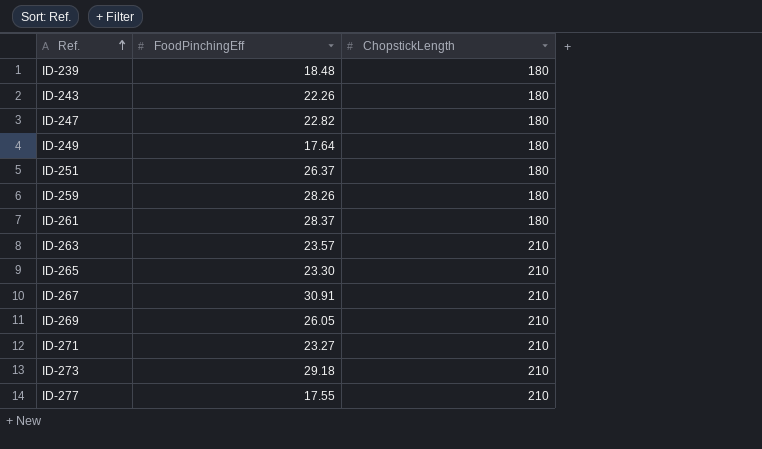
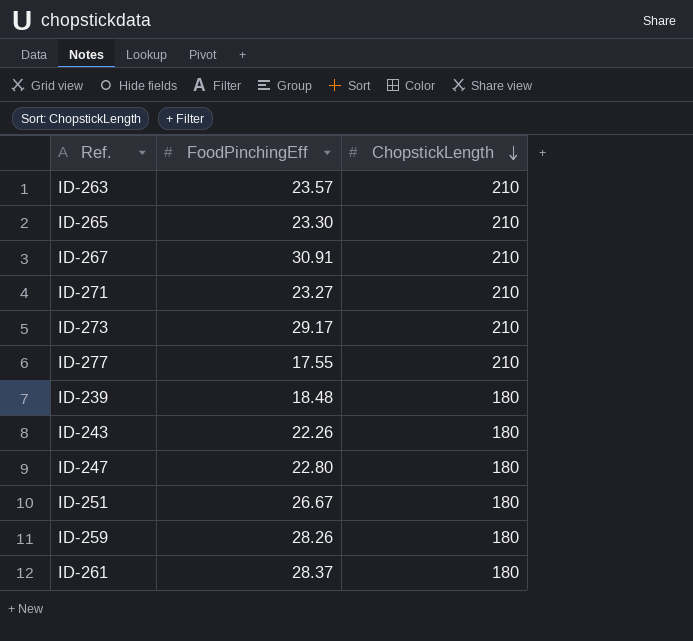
row order: Ref. ascending -> ChopstickLength descending
row ID-249: 17.64 | 180 -> none
row ID-269: 26.05 | 210 -> none
ID-273 | FoodPinchingEff: 29.18 -> 29.17
ID-247 | FoodPinchingEff: 22.82 -> 22.80
ID-251 | FoodPinchingEff: 26.37 -> 26.67

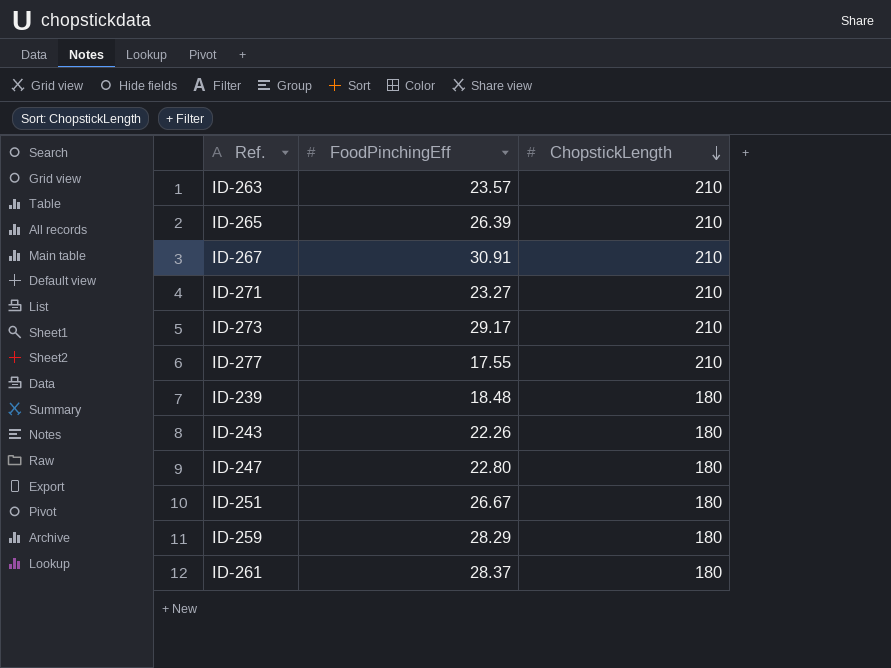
ID-265 | FoodPinchingEff: 23.30 -> 26.39
ID-259 | FoodPinchingEff: 28.26 -> 28.29

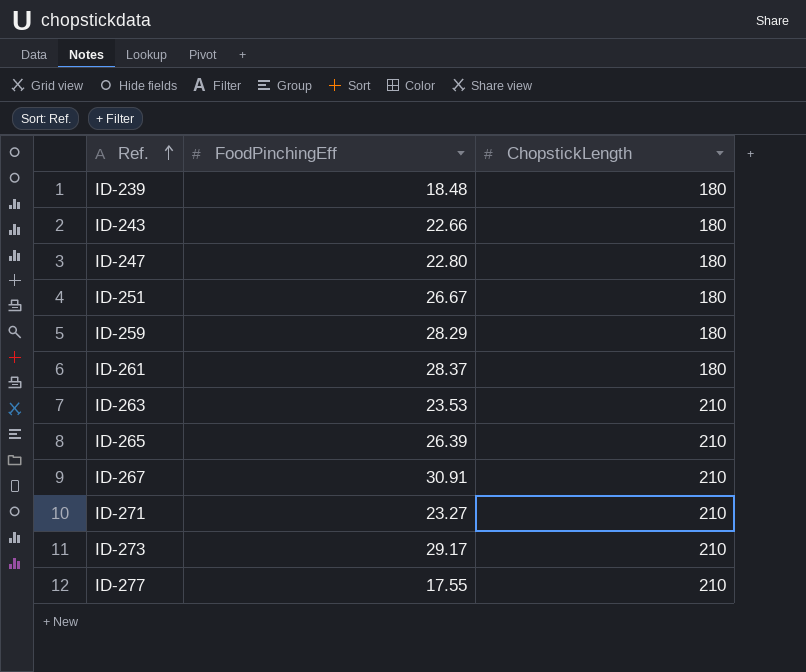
row order: ChopstickLength descending -> Ref. ascending
ID-243 | FoodPinchingEff: 22.26 -> 22.66
ID-263 | FoodPinchingEff: 23.57 -> 23.53

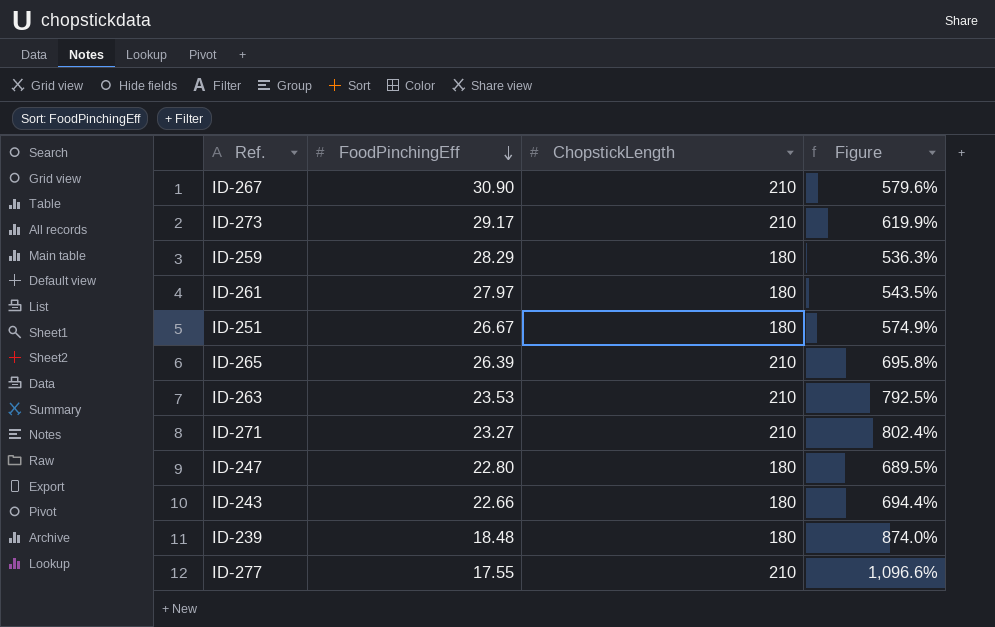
row order: Ref. ascending -> FoodPinchingEff descending
column Figure | formula: none -> ([ChopstickLength] - [FoodPinchingEff]) / [FoodPinchingEff]
ID-267 | FoodPinchingEff: 30.91 -> 30.90
ID-261 | FoodPinchingEff: 28.37 -> 27.97

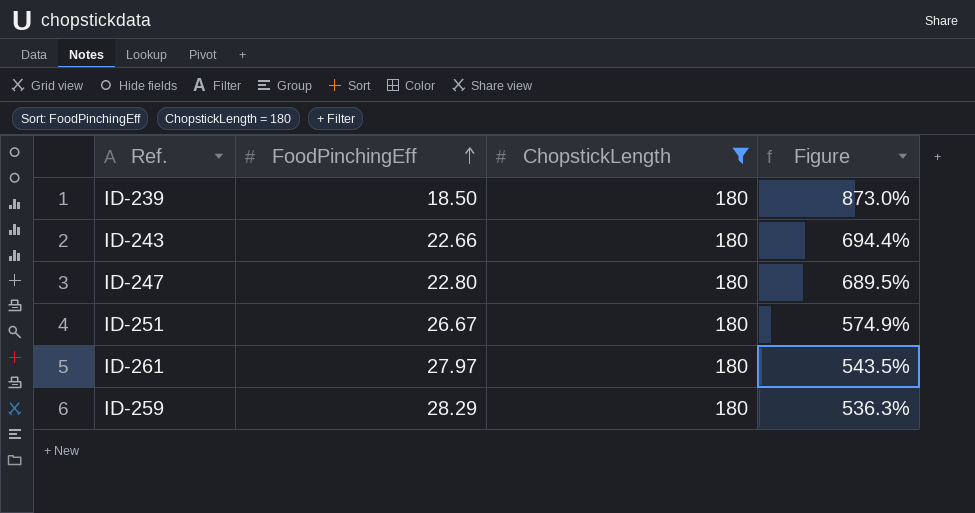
filter: none -> ChopstickLength = 180
row order: FoodPinchingEff descending -> FoodPinchingEff ascending
ID-239 | FoodPinchingEff: 18.48 -> 18.50
ID-239 | Figure: 874.0% -> 873.0%

